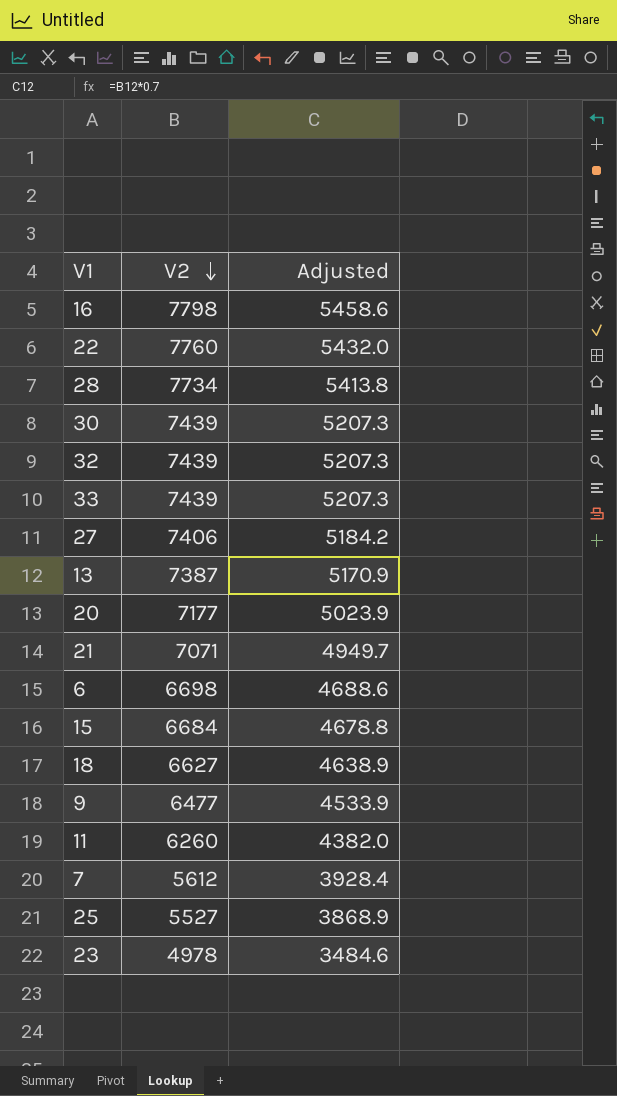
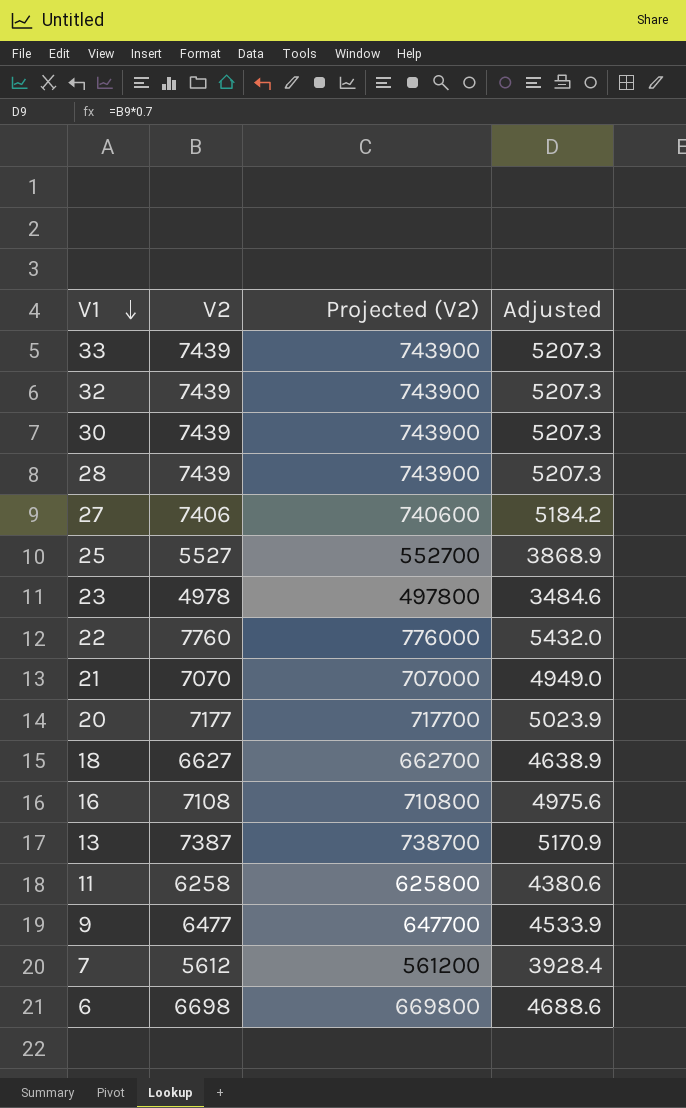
row order: V2 descending -> V1 descending
column Projected (V2) | formula: none -> [V2] * 100
row 15: 6684 | 4678.8 -> none
28 | V2: 7734 -> 7439
28 | Adjusted: 5413.8 -> 5207.3
21 | V2: 7071 -> 7070
21 | Adjusted: 4949.7 -> 4949.0
16 | V2: 7798 -> 7108
16 | Adjusted: 5458.6 -> 4975.6
11 | V2: 6260 -> 6258
11 | Adjusted: 4382.0 -> 4380.6

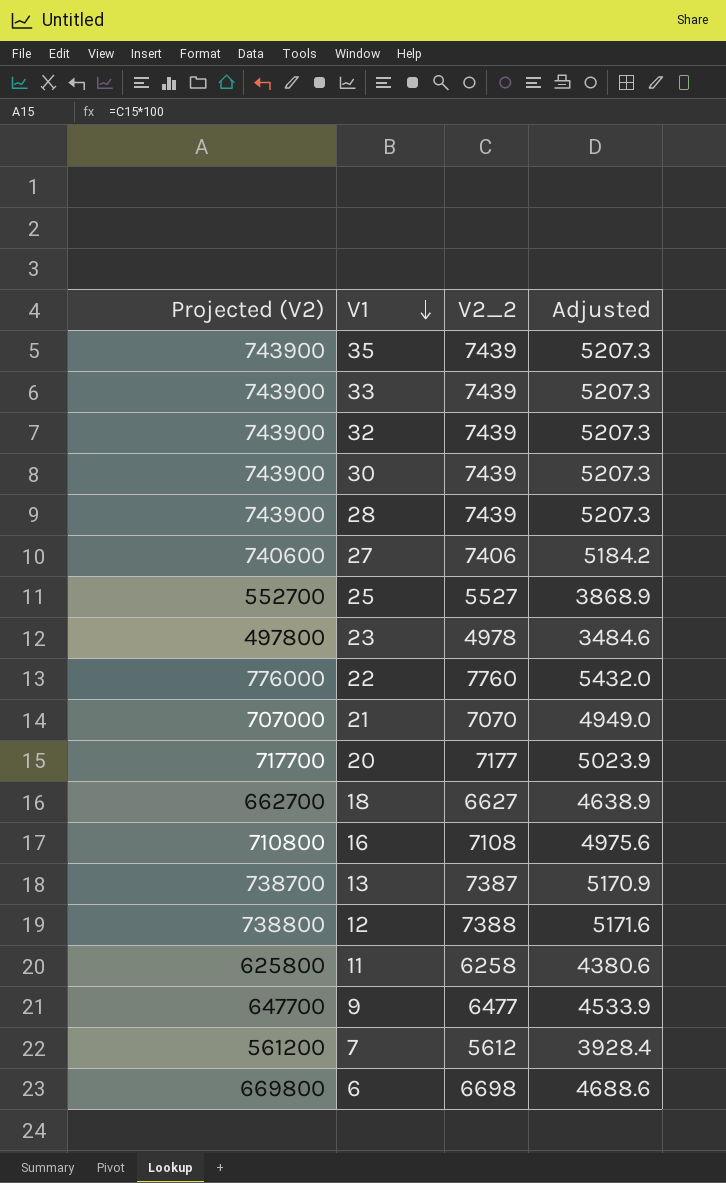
column Projected (V2) | position: 3 -> 1
column name: V2 -> V2_2
row 35: none -> 743900 | 7439 | 5207.3
row 12: none -> 738800 | 7388 | 5171.6

